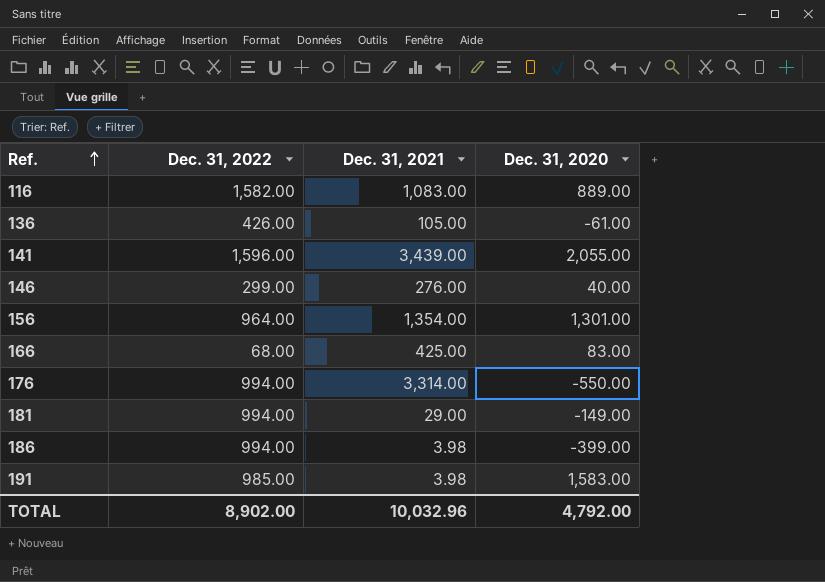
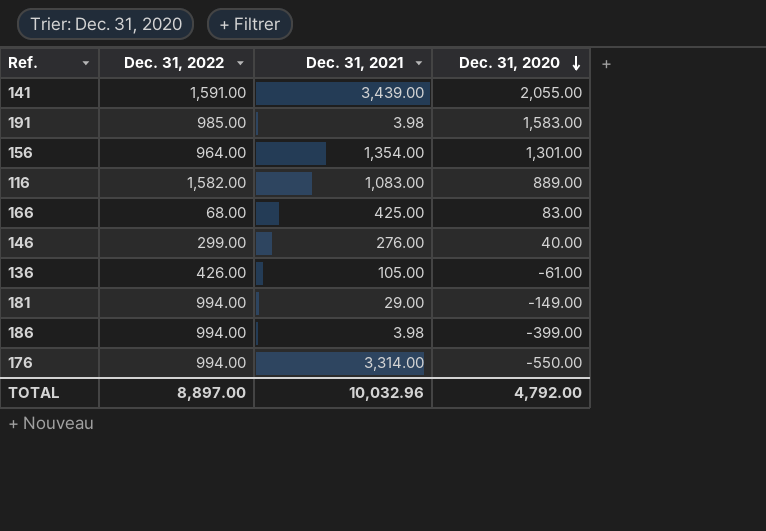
row order: Ref. ascending -> Dec. 31, 2020 descending
141 | Dec. 31, 2022: 1,596.00 -> 1,591.00
TOTAL | Dec. 31, 2022: 8,902.00 -> 8,897.00

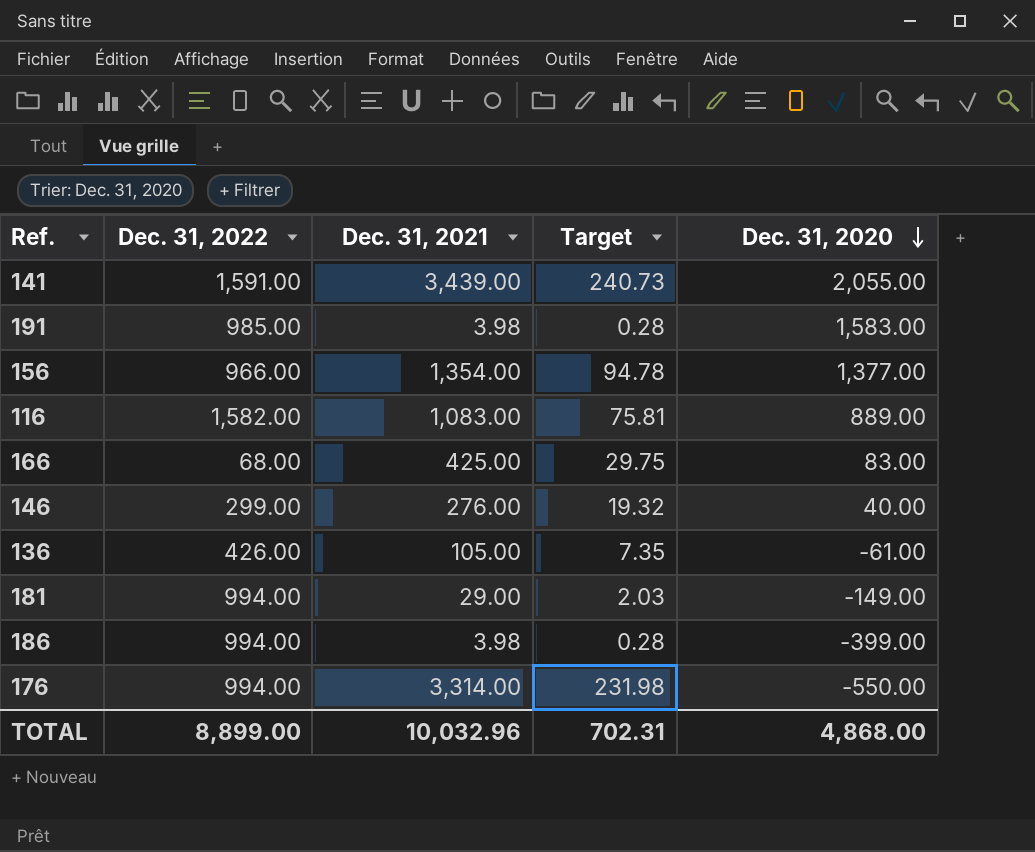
column Target | formula: none -> [Dec. 31, 2021] * 0.07
156 | Dec. 31, 2022: 964.00 -> 966.00
156 | Dec. 31, 2020: 1,301.00 -> 1,377.00
TOTAL | Dec. 31, 2022: 8,897.00 -> 8,899.00
TOTAL | Dec. 31, 2020: 4,792.00 -> 4,868.00

